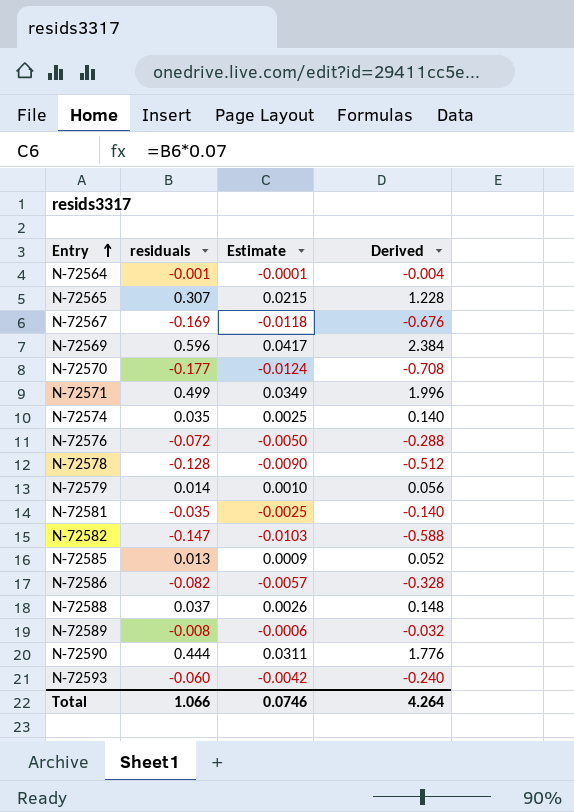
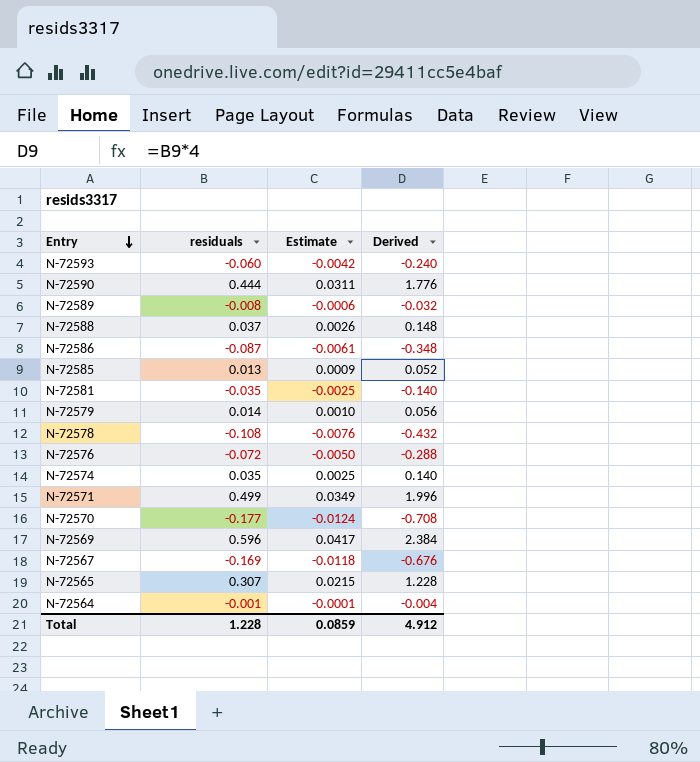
row order: Entry ascending -> Entry descending
row N-72582: -0.147 | -0.0103 | -0.588 -> none
N-72586 | residuals: -0.082 -> -0.087
N-72586 | Estimate: -0.0057 -> -0.0061
N-72586 | Derived: -0.328 -> -0.348
N-72578 | residuals: -0.128 -> -0.108
N-72578 | Estimate: -0.0090 -> -0.0076
N-72578 | Derived: -0.512 -> -0.432
Total | residuals: 1.066 -> 1.228
Total | Estimate: 0.0746 -> 0.0859
Total | Derived: 4.264 -> 4.912

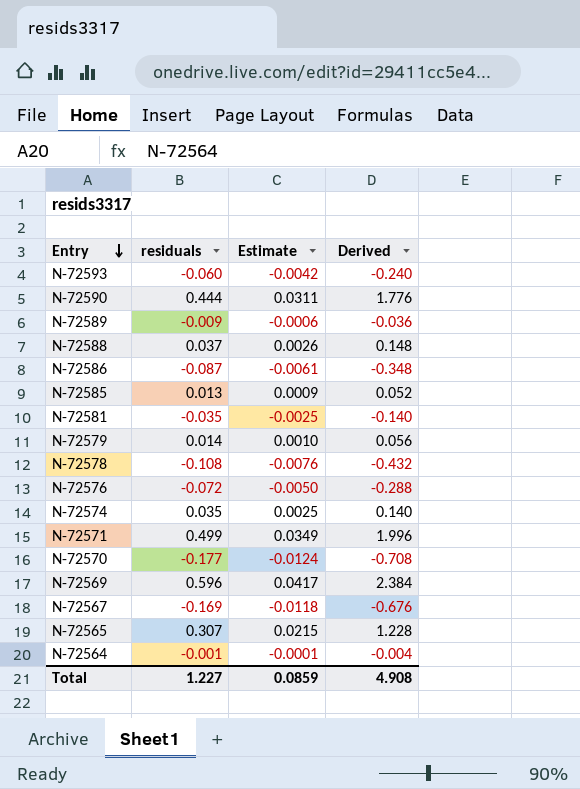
N-72589 | residuals: -0.008 -> -0.009
N-72589 | Derived: -0.032 -> -0.036
Total | residuals: 1.228 -> 1.227
Total | Derived: 4.912 -> 4.908

